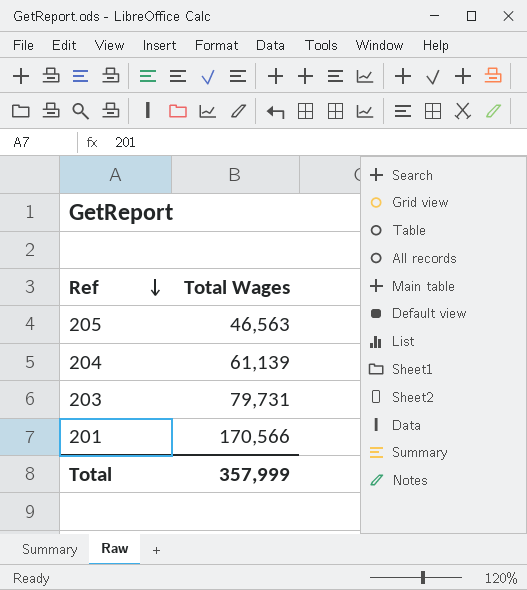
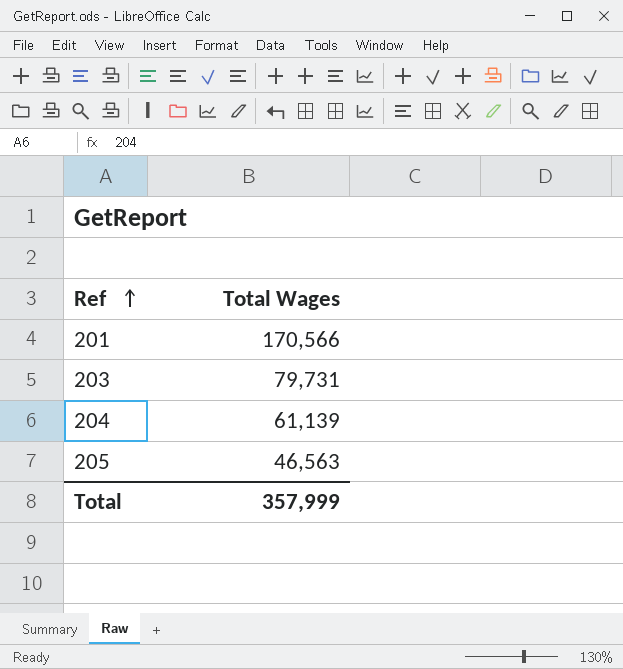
row order: Ref descending -> Ref ascending

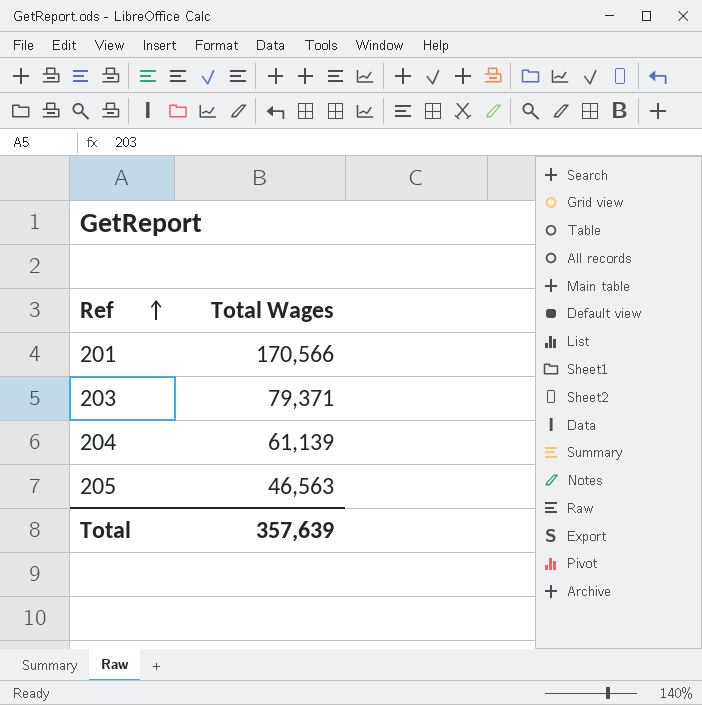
203 | Total Wages: 79,731 -> 79,371
Total | Total Wages: 357,999 -> 357,639

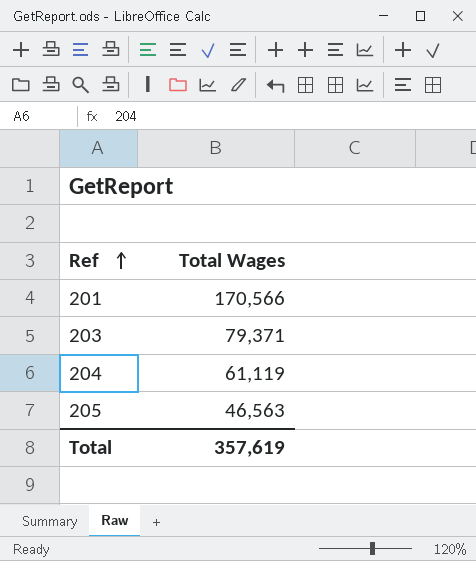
204 | Total Wages: 61,139 -> 61,119
Total | Total Wages: 357,639 -> 357,619

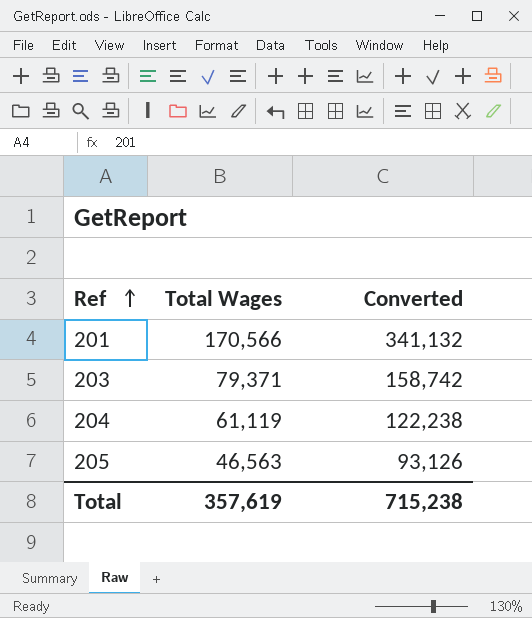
column Converted | formula: none -> [Total Wages] * 2

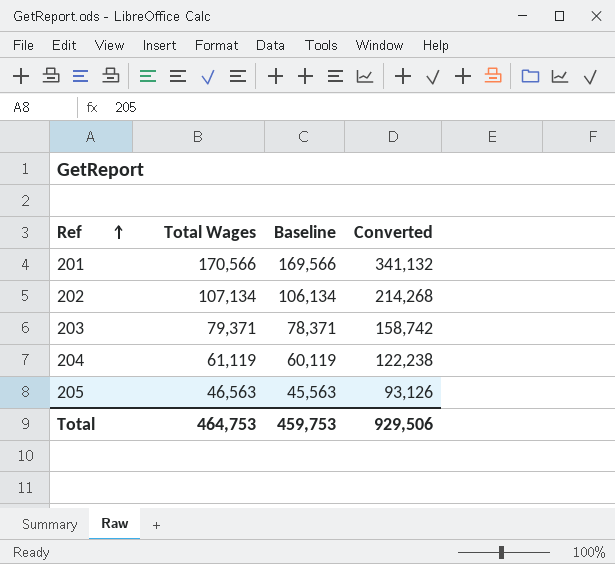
column Baseline | formula: none -> [Total Wages] - 1000
row 202: none -> 107,134 | 106,134 | 214,268
Total | Total Wages: 357,619 -> 464,753
Total | Converted: 715,238 -> 929,506

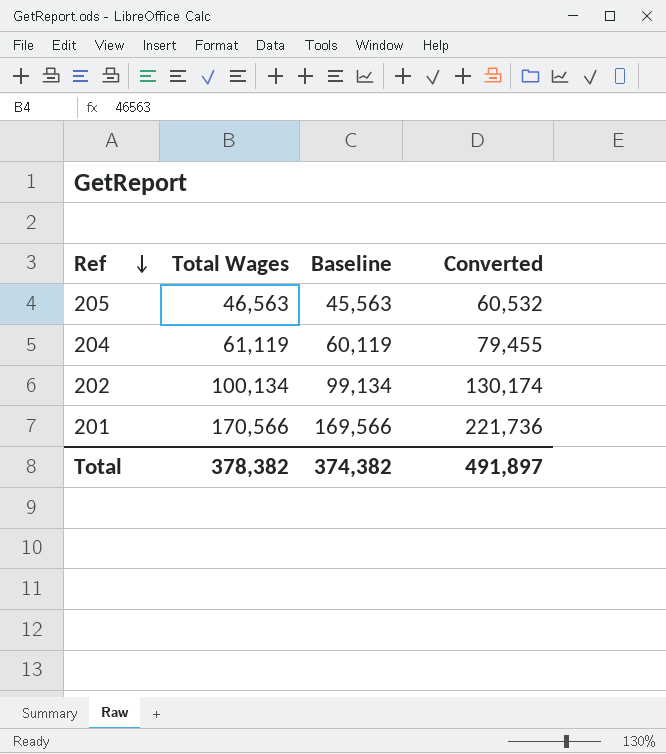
row order: Ref ascending -> Ref descending
column Converted | formula: [Total Wages] * 2 -> [Total Wages] * 1.3
row 203: 79,371 | 78,371 | 158,742 -> none
202 | Total Wages: 107,134 -> 100,134
202 | Baseline: 106,134 -> 99,134
Total | Total Wages: 464,753 -> 378,382
Total | Baseline: 459,753 -> 374,382
Total | Converted: 929,506 -> 491,897

